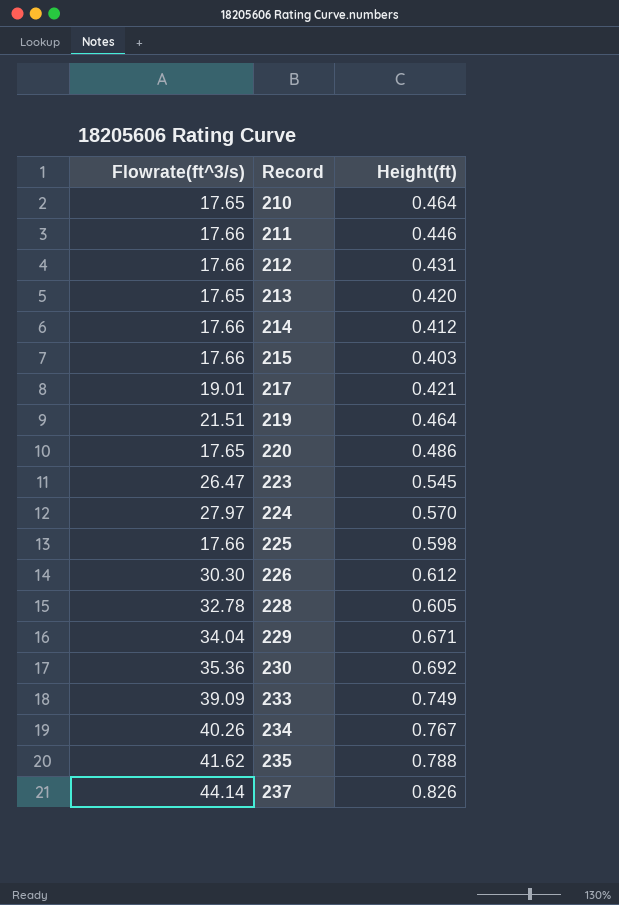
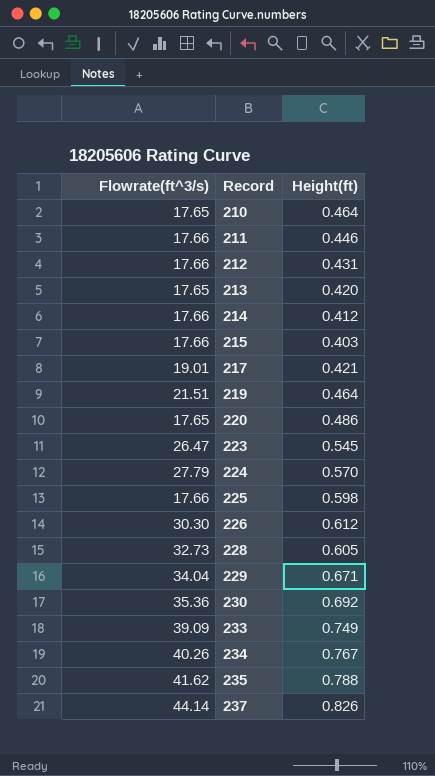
224 | Flowrate(ft^3/s): 27.97 -> 27.79
228 | Flowrate(ft^3/s): 32.78 -> 32.73

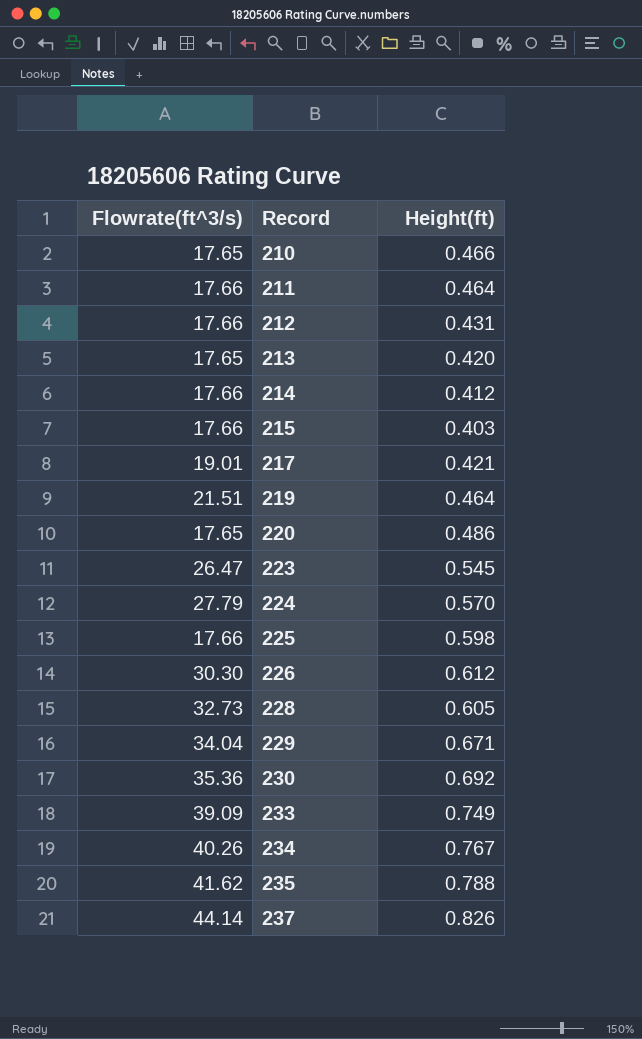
210 | Height(ft): 0.464 -> 0.466
211 | Height(ft): 0.446 -> 0.464

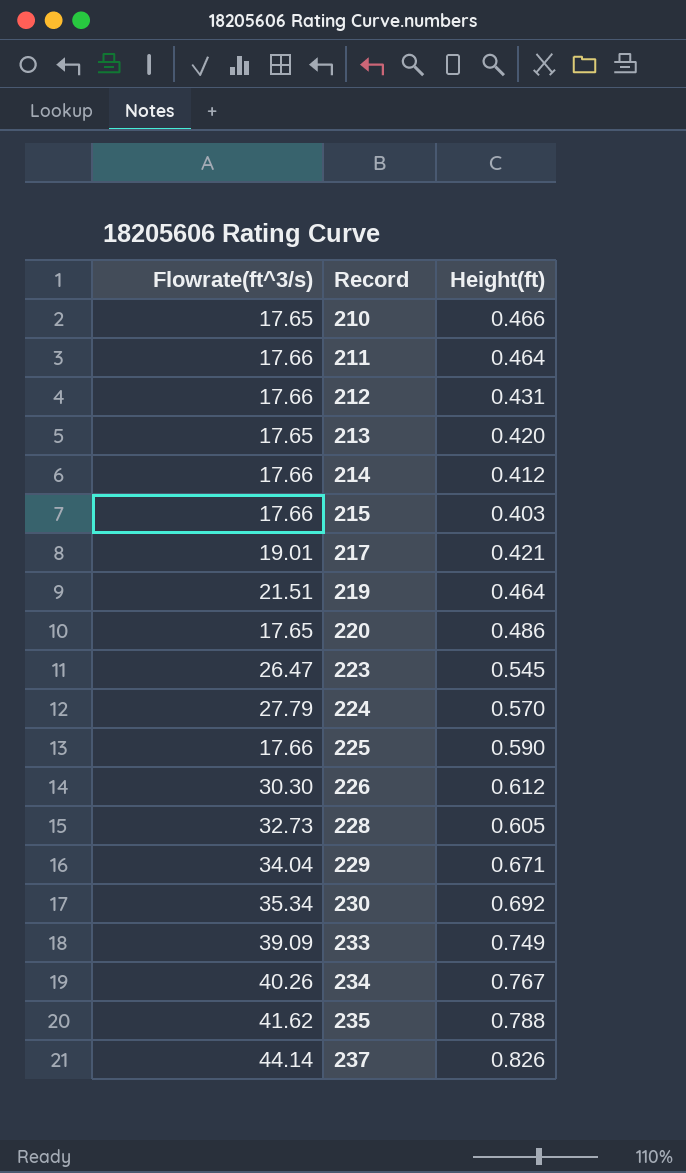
225 | Height(ft): 0.598 -> 0.590
230 | Flowrate(ft^3/s): 35.36 -> 35.34

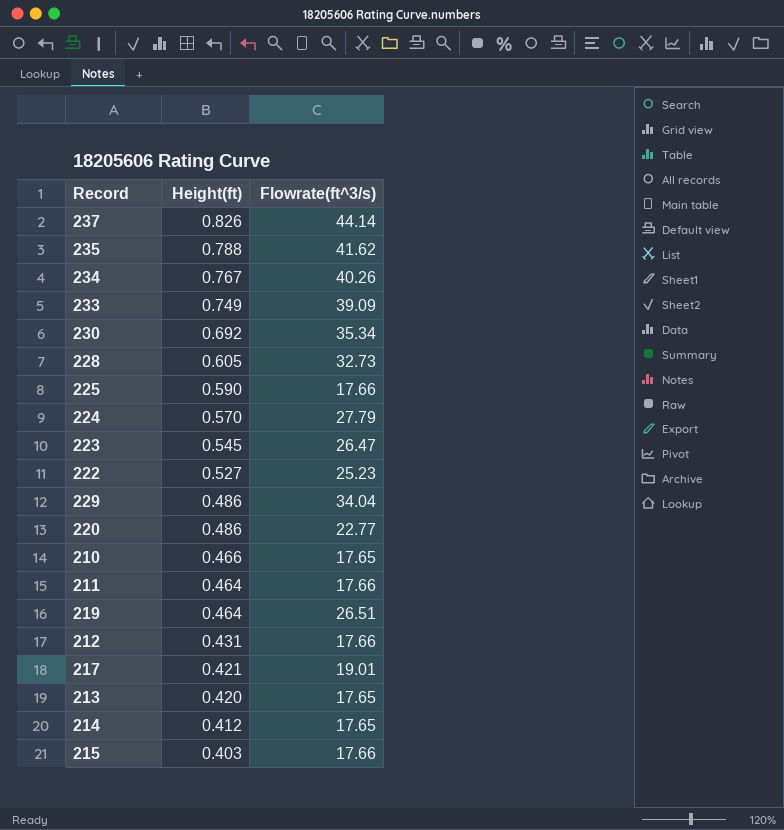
row order: Record ascending -> Height(ft) descending
column Flowrate(ft^3/s) | position: 1 -> 3
row 226: 30.30 | 0.612 -> none
row 222: none -> 0.527 | 25.23
229 | Height(ft): 0.671 -> 0.486
220 | Flowrate(ft^3/s): 17.65 -> 22.77
219 | Flowrate(ft^3/s): 21.51 -> 26.51
214 | Flowrate(ft^3/s): 17.66 -> 17.65

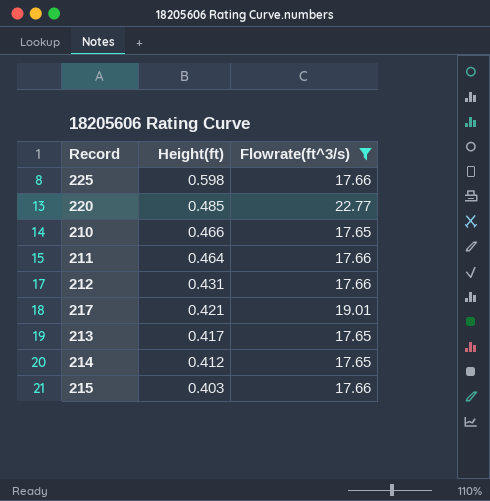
filter: none -> Flowrate(ft^3/s) <= 22.77
225 | Height(ft): 0.590 -> 0.598
220 | Height(ft): 0.486 -> 0.485
213 | Height(ft): 0.420 -> 0.417

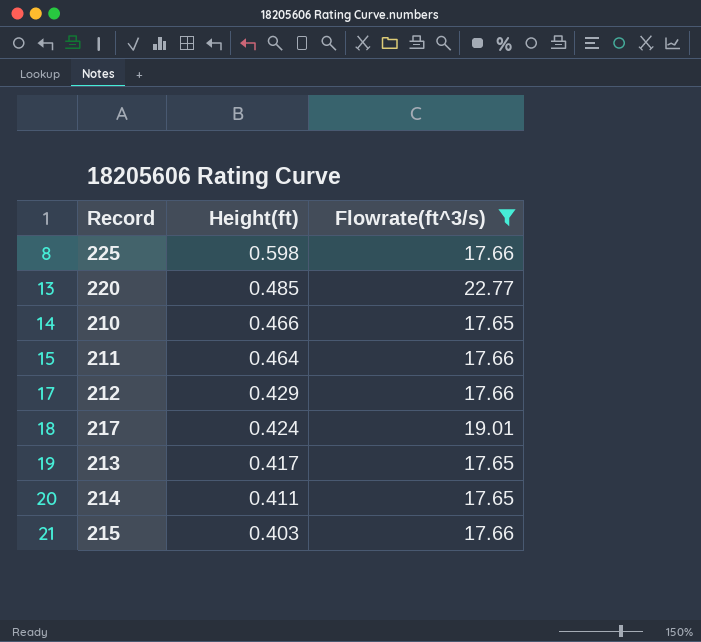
212 | Height(ft): 0.431 -> 0.429
217 | Height(ft): 0.421 -> 0.424
214 | Height(ft): 0.412 -> 0.411

